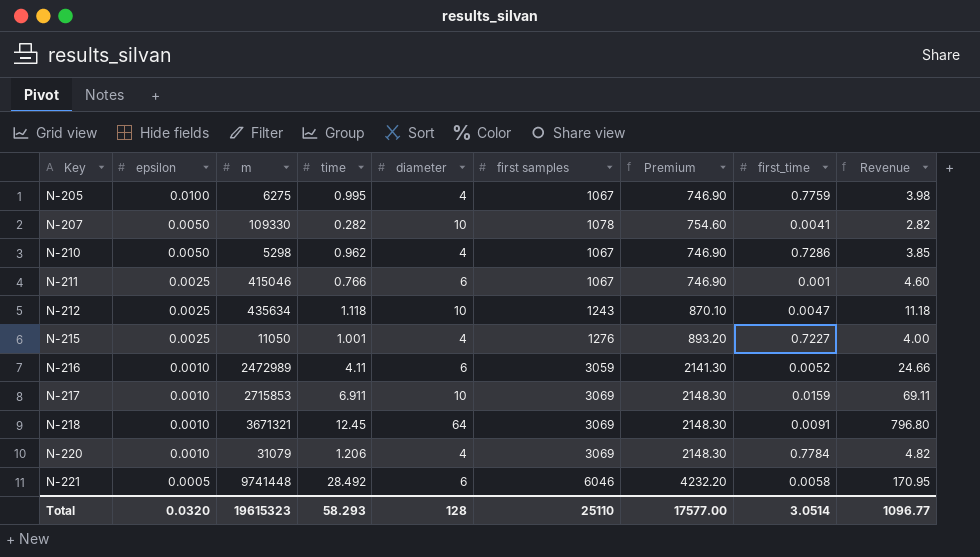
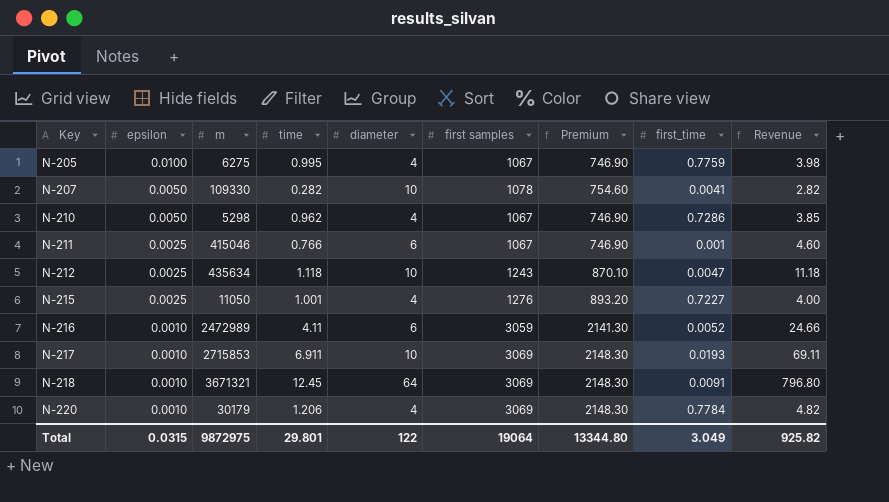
row N-221: 0.0005 | 9741448 | 28.492 | 6 | 6046 | 4232.20 | 0.0058 | 170.95 -> none
N-217 | first_time: 0.0159 -> 0.0193
N-220 | m: 31079 -> 30179
Total | epsilon: 0.0320 -> 0.0315
Total | m: 19615323 -> 9872975
Total | time: 58.293 -> 29.801
Total | diameter: 128 -> 122
Total | first samples: 25110 -> 19064
Total | Premium: 17577.00 -> 13344.80
Total | first_time: 3.0514 -> 3.049
Total | Revenue: 1096.77 -> 925.82

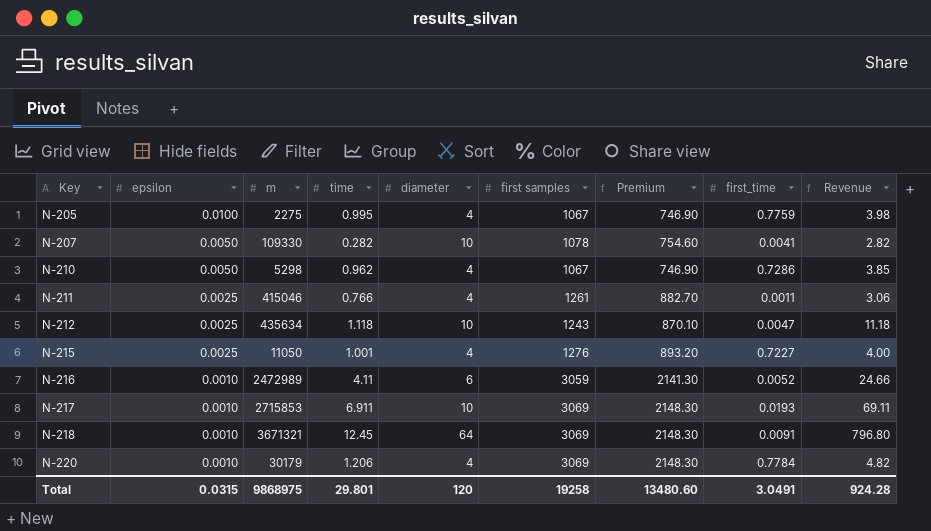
N-205 | m: 6275 -> 2275
N-211 | diameter: 6 -> 4
N-211 | first samples: 1067 -> 1261
N-211 | Premium: 746.90 -> 882.70
N-211 | first_time: 0.001 -> 0.0011
N-211 | Revenue: 4.60 -> 3.06
Total | m: 9872975 -> 9868975
Total | diameter: 122 -> 120
Total | first samples: 19064 -> 19258
Total | Premium: 13344.80 -> 13480.60
Total | first_time: 3.049 -> 3.0491
Total | Revenue: 925.82 -> 924.28

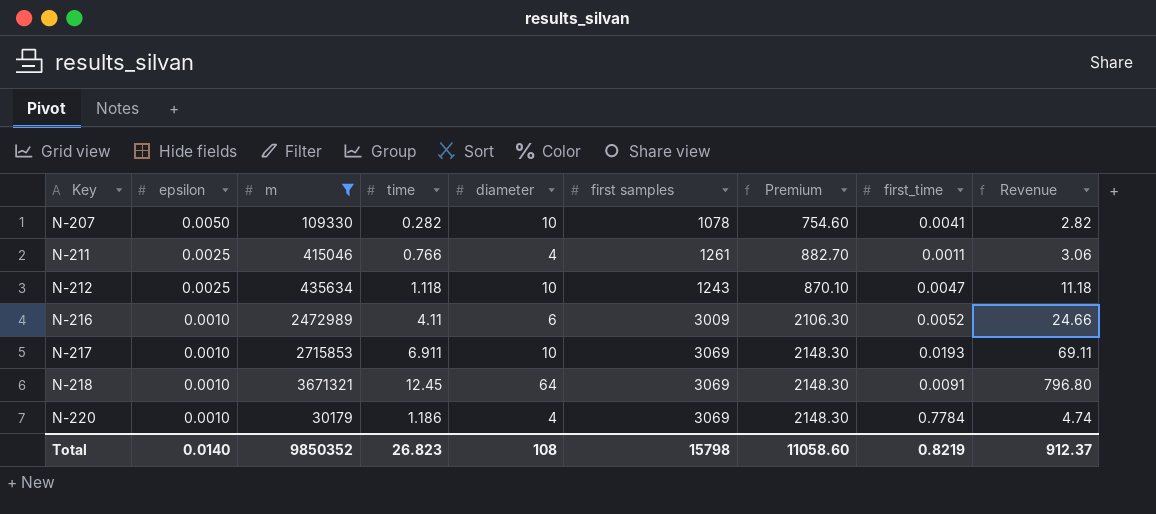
filter: none -> m >= 30179
N-216 | first samples: 3059 -> 3009
N-216 | Premium: 2141.30 -> 2106.30
N-220 | time: 1.206 -> 1.186
N-220 | Revenue: 4.82 -> 4.74
Total | epsilon: 0.0315 -> 0.0140
Total | m: 9868975 -> 9850352
Total | time: 29.801 -> 26.823
Total | diameter: 120 -> 108
Total | first samples: 19258 -> 15798
Total | Premium: 13480.60 -> 11058.60
Total | first_time: 3.0491 -> 0.8219
Total | Revenue: 924.28 -> 912.37

